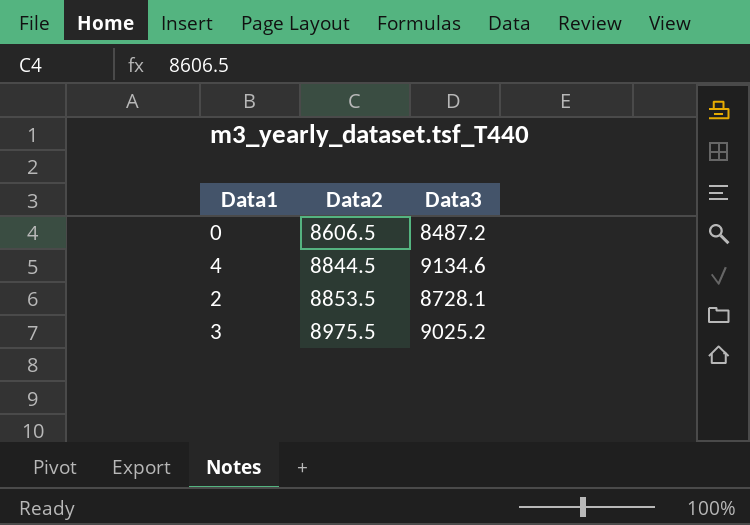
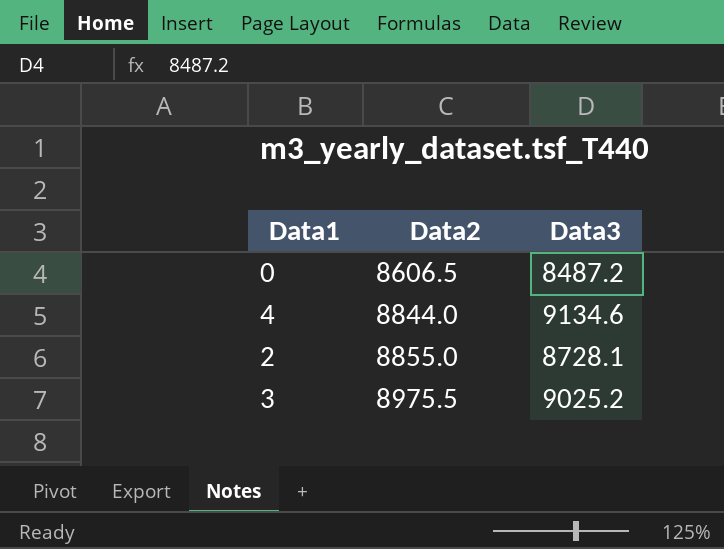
4 | Data2: 8844.5 -> 8844.0
2 | Data2: 8853.5 -> 8855.0

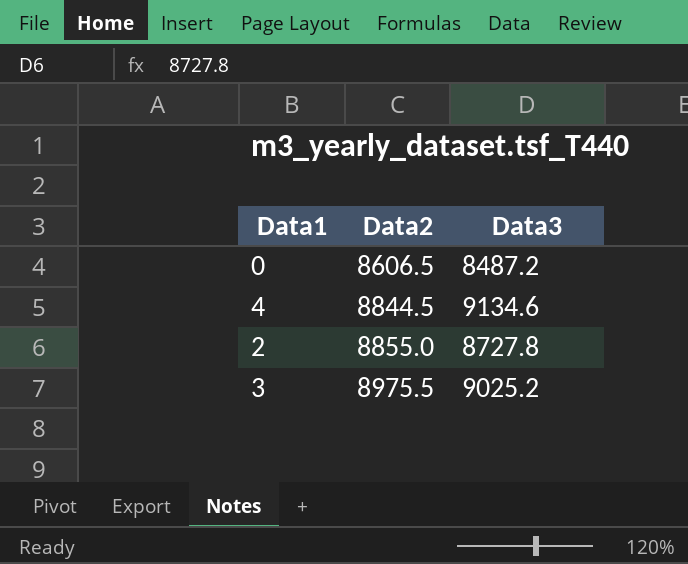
4 | Data2: 8844.0 -> 8844.5
2 | Data3: 8728.1 -> 8727.8

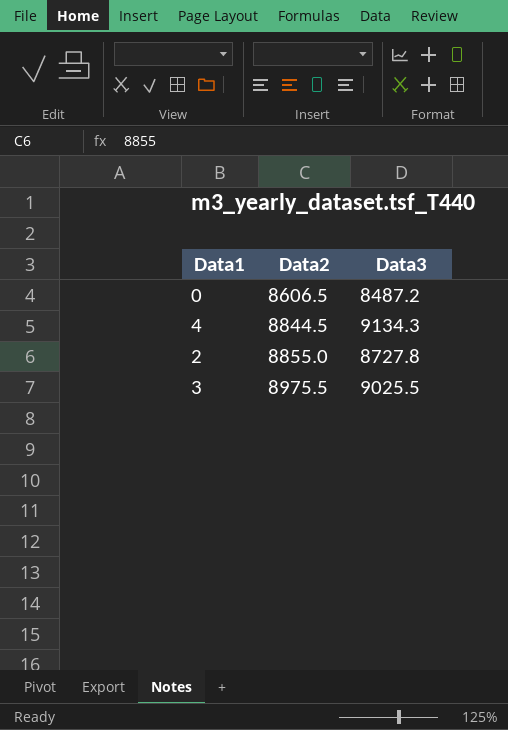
4 | Data3: 9134.6 -> 9134.3
3 | Data3: 9025.2 -> 9025.5

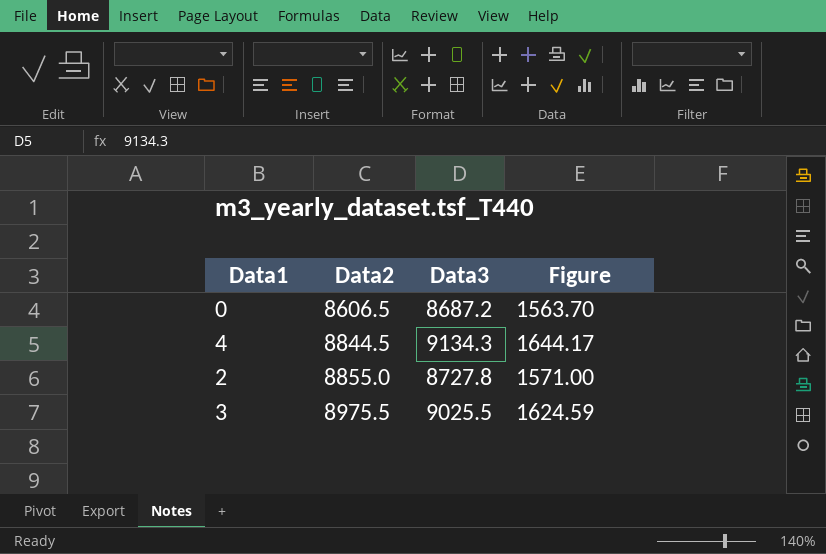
column Figure | formula: none -> [Data3] * 0.18
0 | Data3: 8487.2 -> 8687.2

